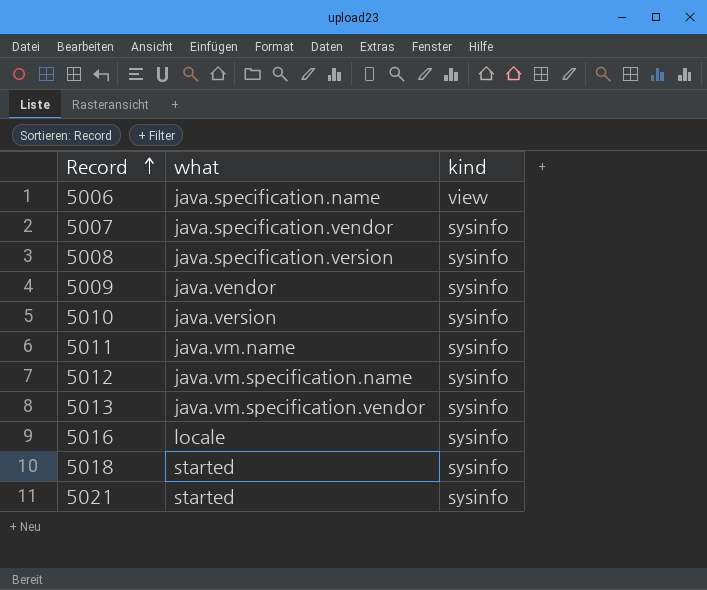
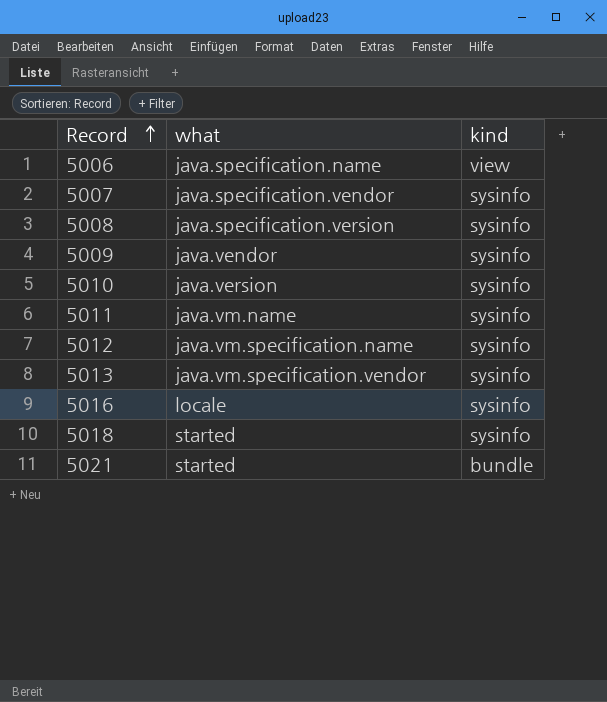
5021 | kind: sysinfo -> bundle

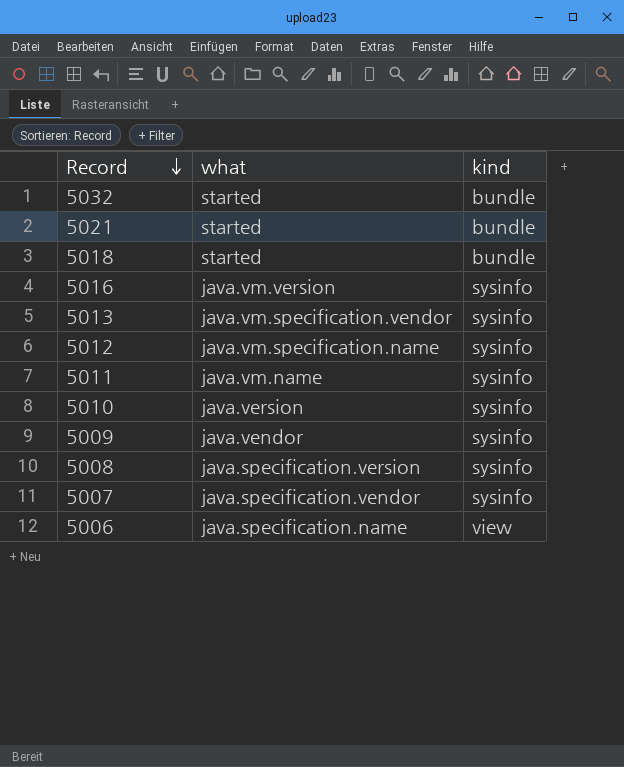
row order: Record ascending -> Record descending
row 5032: none -> started | bundle
5018 | kind: sysinfo -> bundle
5016 | what: locale -> java.vm.version

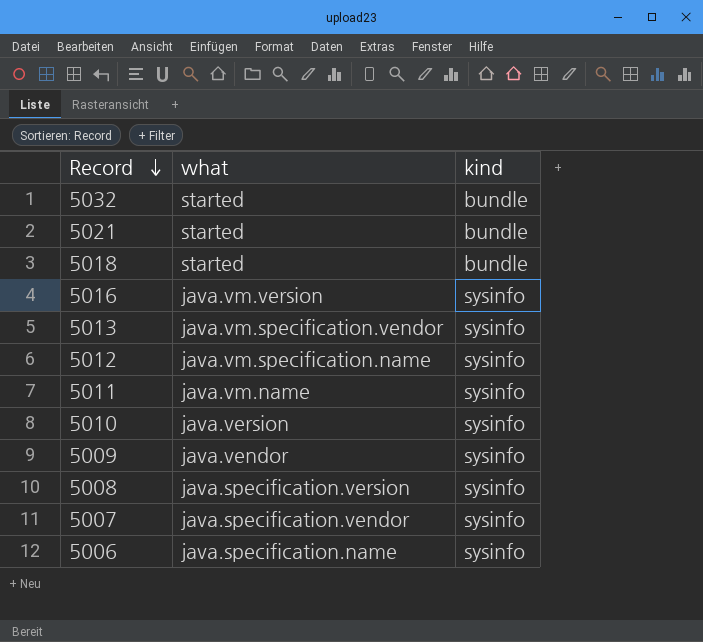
5006 | kind: view -> sysinfo

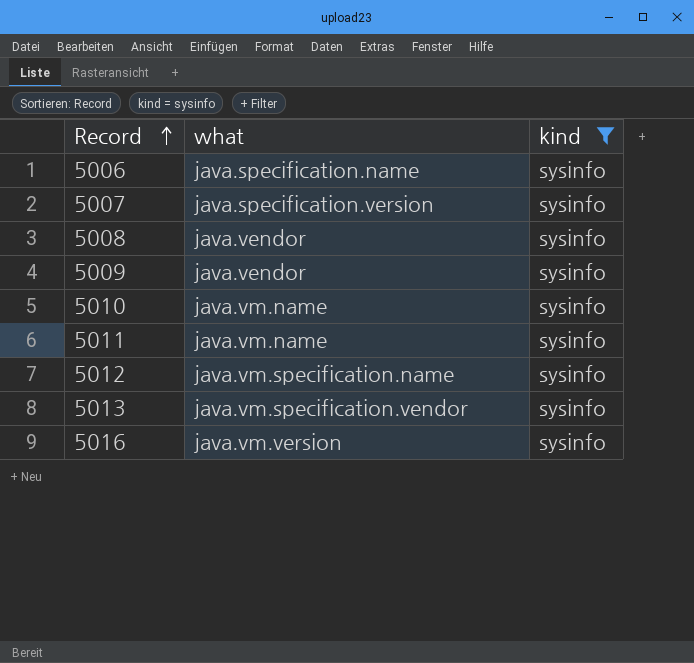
filter: none -> kind = sysinfo
row order: Record descending -> Record ascending
5007 | what: java.specification.vendor -> java.specification.version
5008 | what: java.specification.version -> java.vendor
5010 | what: java.version -> java.vm.name

